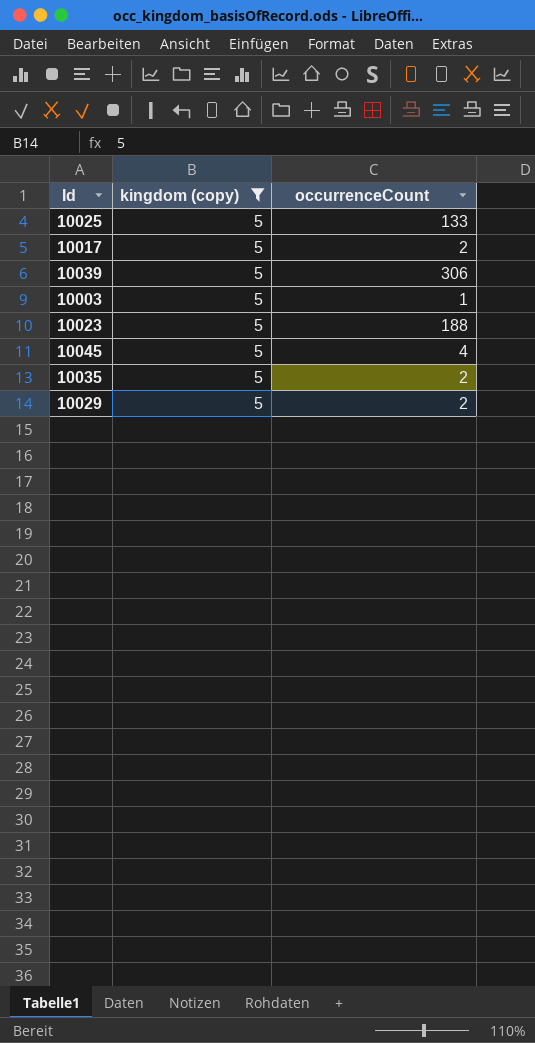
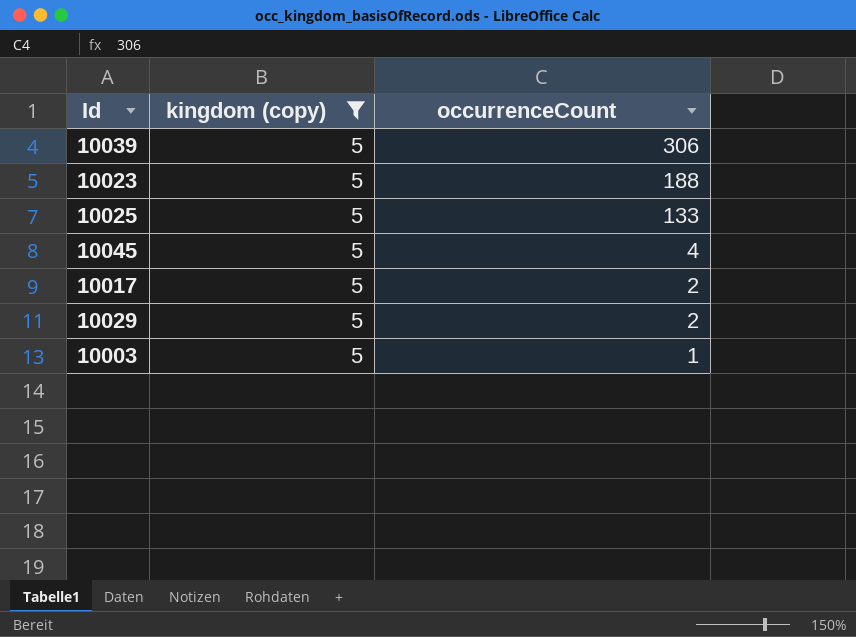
row order: none -> occurrenceCount descending
row 10035: 5 | 2 -> none

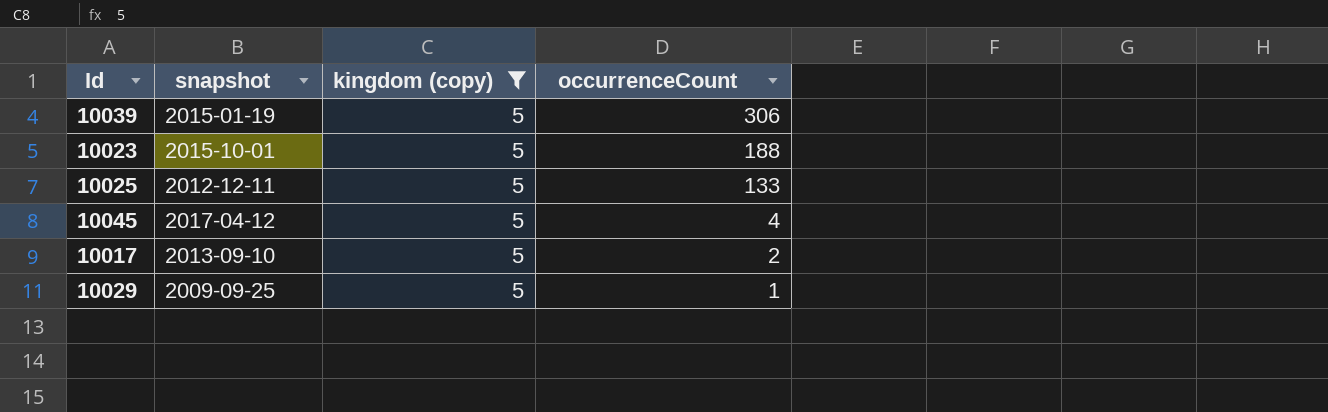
column snapshot | position: none -> 2
row 10003: 5 | 1 -> none
10029 | occurrenceCount: 2 -> 1

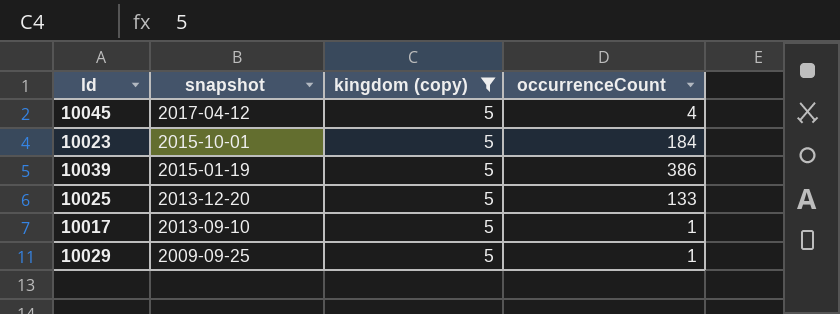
row order: occurrenceCount descending -> snapshot descending
10023 | occurrenceCount: 188 -> 184
10039 | occurrenceCount: 306 -> 386
10025 | snapshot: 2012-12-11 -> 2013-12-20
10017 | occurrenceCount: 2 -> 1

